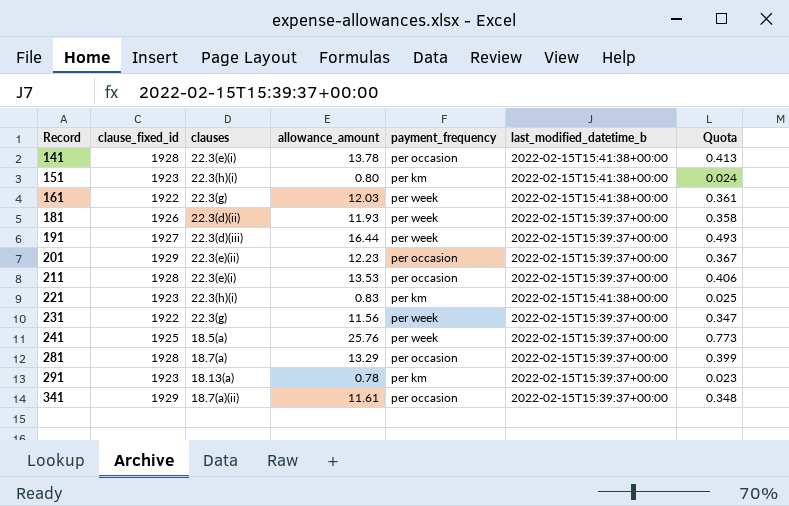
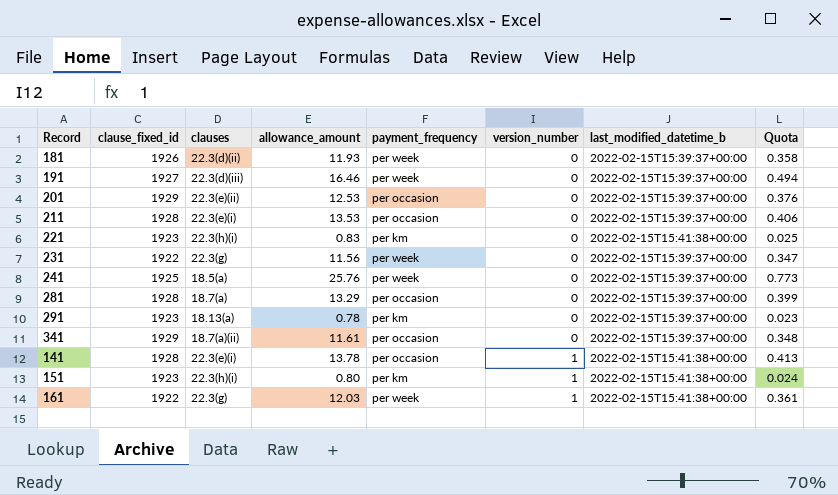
row order: Record ascending -> version_number ascending
column version_number | position: none -> 6
191 | allowance_amount: 16.44 -> 16.46
191 | Quota: 0.493 -> 0.494
201 | allowance_amount: 12.23 -> 12.53
201 | Quota: 0.367 -> 0.376

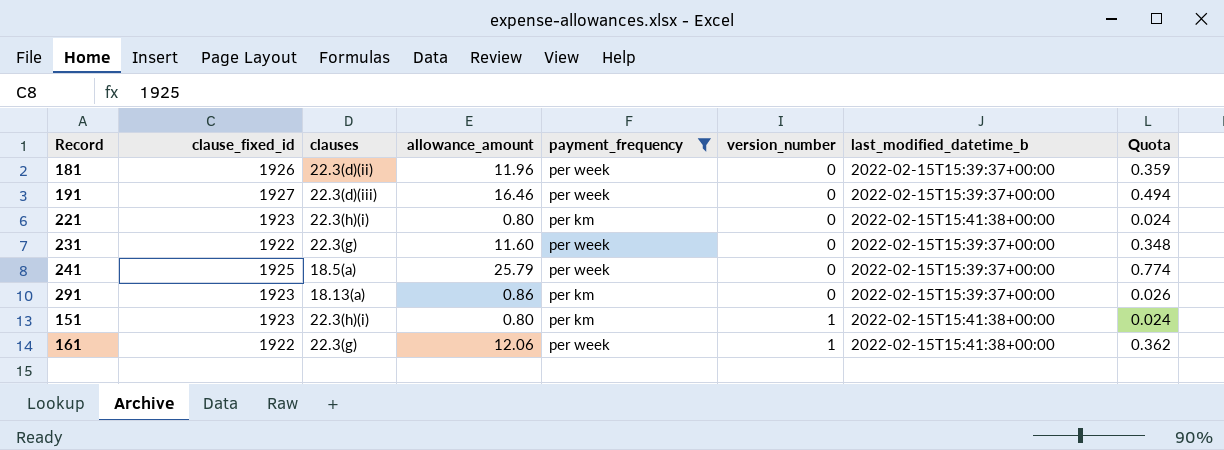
filter: none -> payment_frequency != per occasion
181 | allowance_amount: 11.93 -> 11.96
181 | Quota: 0.358 -> 0.359
221 | allowance_amount: 0.83 -> 0.80
221 | Quota: 0.025 -> 0.024
231 | allowance_amount: 11.56 -> 11.60
231 | Quota: 0.347 -> 0.348
241 | allowance_amount: 25.76 -> 25.79
241 | Quota: 0.773 -> 0.774
291 | allowance_amount: 0.78 -> 0.86
291 | Quota: 0.023 -> 0.026
161 | allowance_amount: 12.03 -> 12.06
161 | Quota: 0.361 -> 0.362

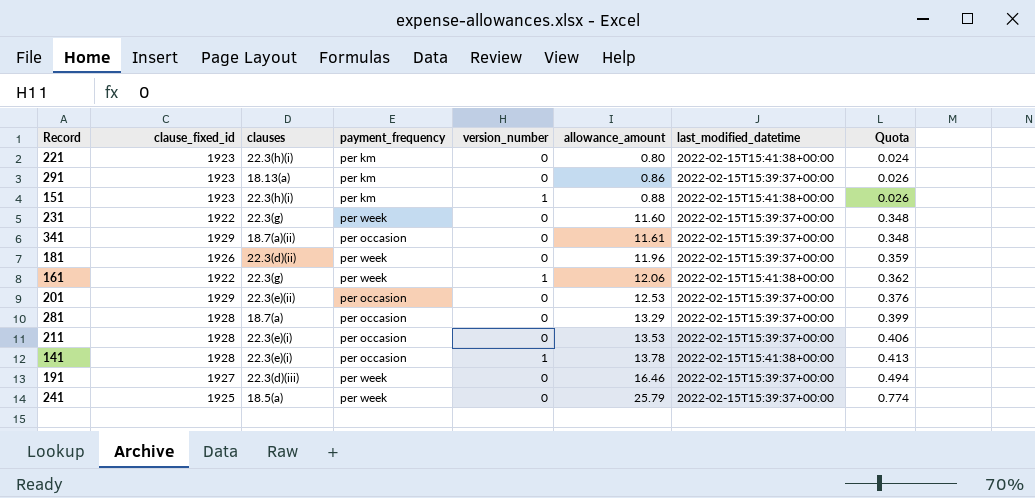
filter: payment_frequency != per occasion -> none
row order: version_number ascending -> allowance_amount ascending
column allowance_amount | position: 4 -> 6
column name: last_modified_datetime_b -> last_modified_datetime
151 | allowance_amount: 0.80 -> 0.88
151 | Quota: 0.024 -> 0.026

